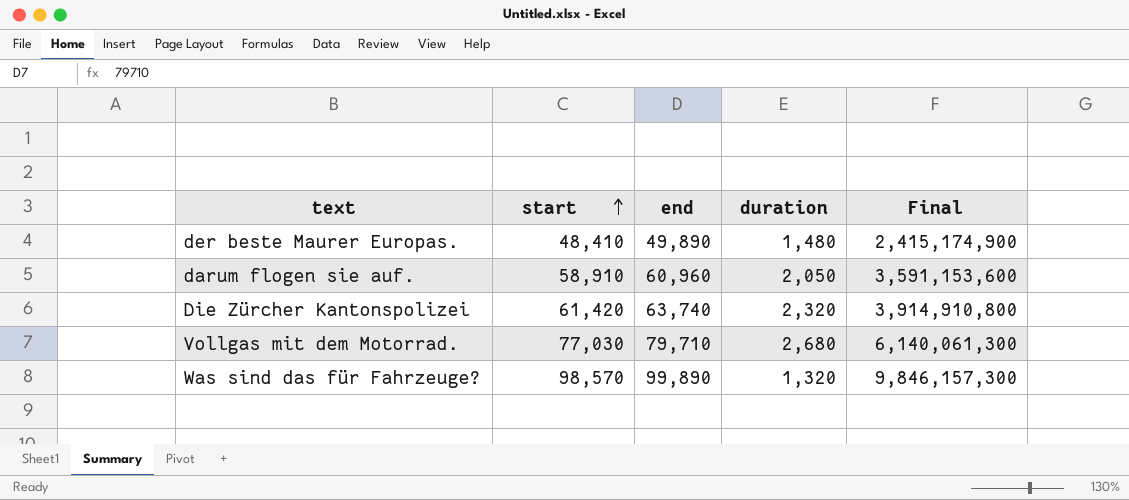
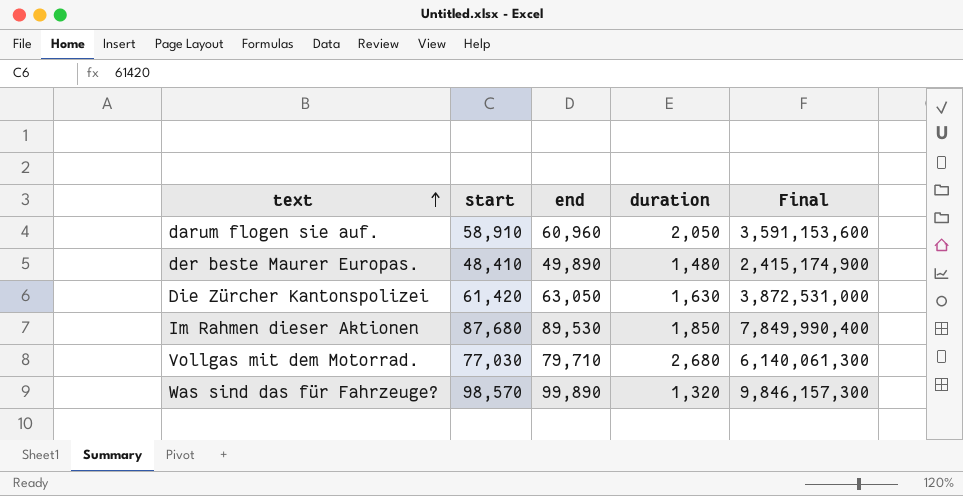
row order: start ascending -> text ascending
Die Zürcher Kantonspolizei | end: 63,740 -> 63,050
Die Zürcher Kantonspolizei | duration: 2,320 -> 1,630
Die Zürcher Kantonspolizei | Final: 3,914,910,800 -> 3,872,531,000
row Im Rahmen dieser Aktionen: none -> 87,680 | 89,530 | 1,850 | 7,849,990,400

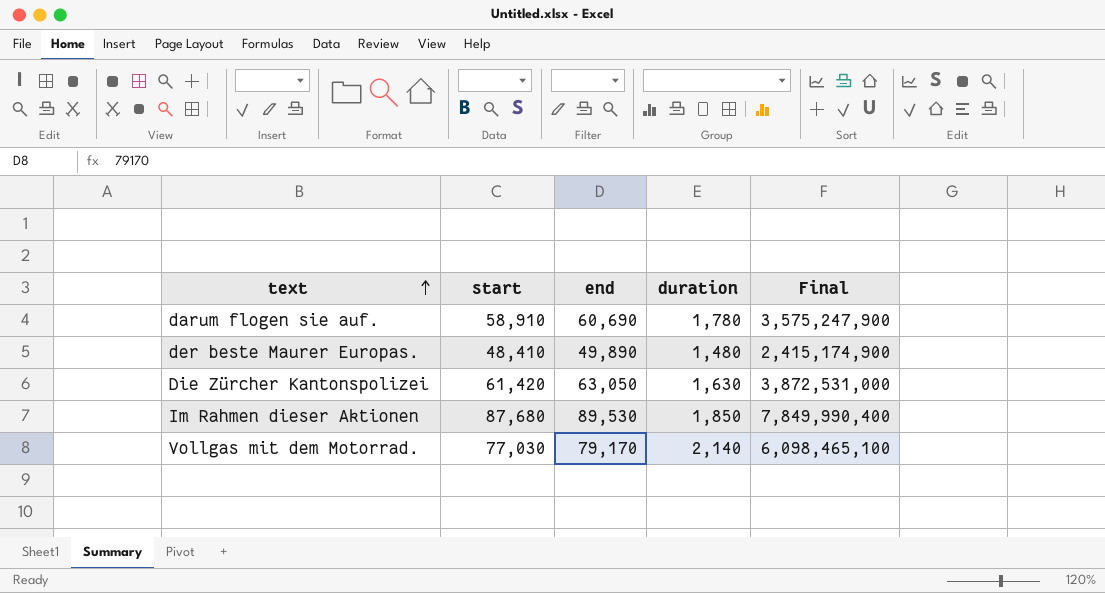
row Was sind das für Fahrzeuge?: 98,570 | 99,890 | 1,320 | 9,846,157,300 -> none
darum flogen sie auf. | end: 60,960 -> 60,690
darum flogen sie auf. | duration: 2,050 -> 1,780
darum flogen sie auf. | Final: 3,591,153,600 -> 3,575,247,900
Vollgas mit dem Motorrad. | end: 79,710 -> 79,170
Vollgas mit dem Motorrad. | duration: 2,680 -> 2,140
Vollgas mit dem Motorrad. | Final: 6,140,061,300 -> 6,098,465,100

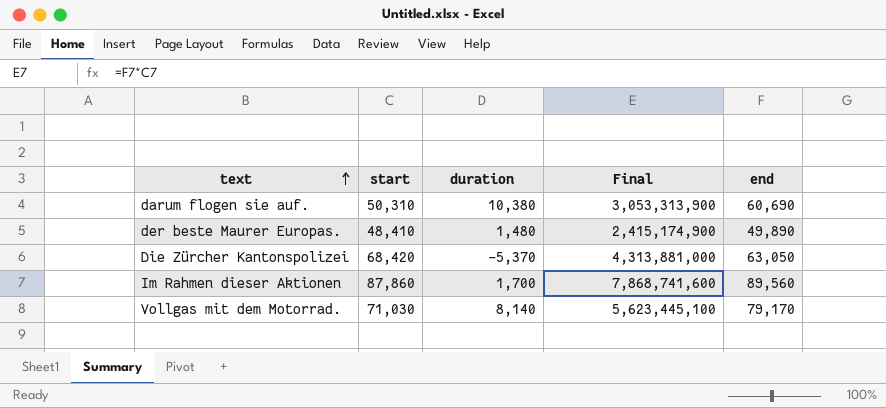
column end | position: 3 -> 5
darum flogen sie auf. | start: 58,910 -> 50,310
darum flogen sie auf. | duration: 1,780 -> 10,380
darum flogen sie auf. | Final: 3,575,247,900 -> 3,053,313,900
Die Zürcher Kantonspolizei | start: 61,420 -> 68,420
Die Zürcher Kantonspolizei | duration: 1,630 -> -5,370
Die Zürcher Kantonspolizei | Final: 3,872,531,000 -> 4,313,881,000
Im Rahmen dieser Aktionen | start: 87,680 -> 87,860
Im Rahmen dieser Aktionen | duration: 1,850 -> 1,700
Im Rahmen dieser Aktionen | Final: 7,849,990,400 -> 7,868,741,600
Im Rahmen dieser Aktionen | end: 89,530 -> 89,560
Vollgas mit dem Motorrad. | start: 77,030 -> 71,030
Vollgas mit dem Motorrad. | duration: 2,140 -> 8,140
Vollgas mit dem Motorrad. | Final: 6,098,465,100 -> 5,623,445,100

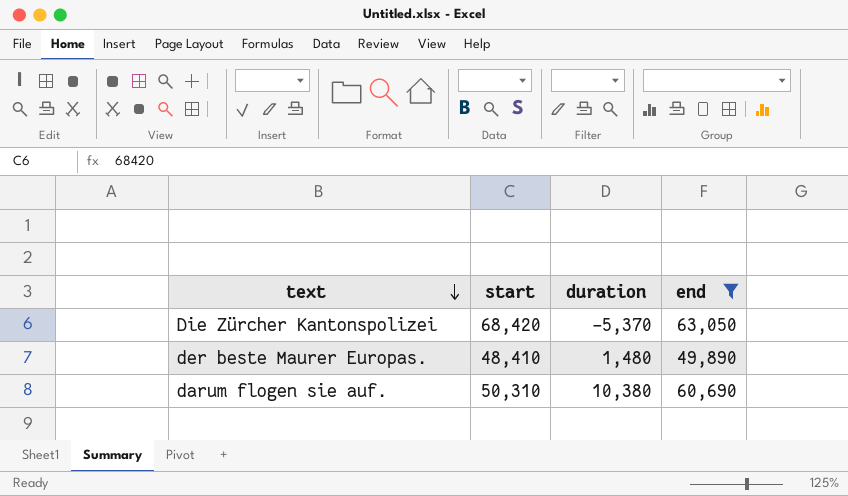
filter: none -> end <= 63,050
row order: text ascending -> text descending
column Final | formula: [start] * [end] -> none

